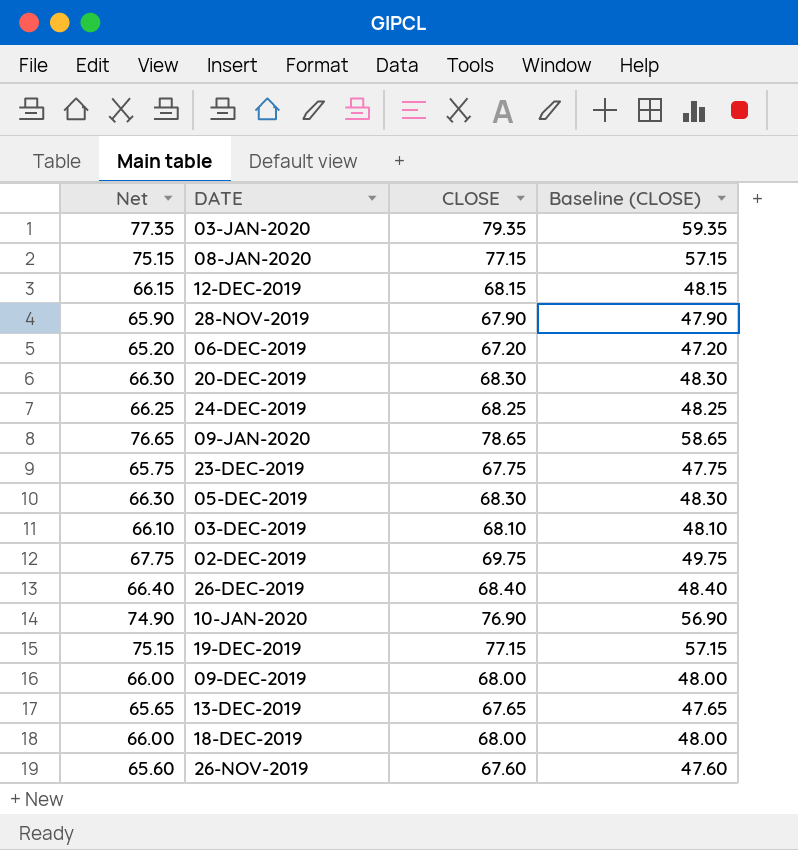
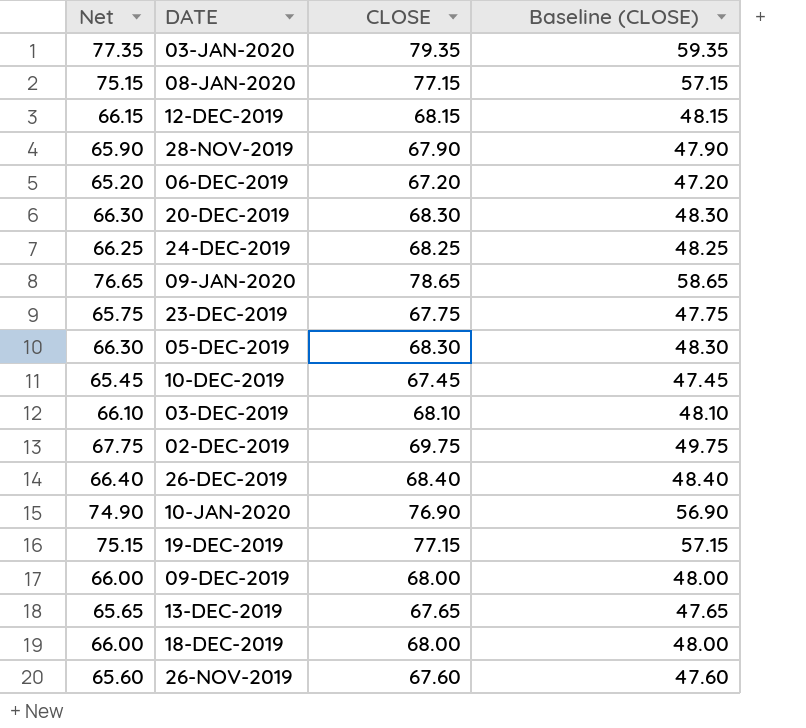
row 10-DEC-2019: none -> 65.45 | 67.45 | 47.45

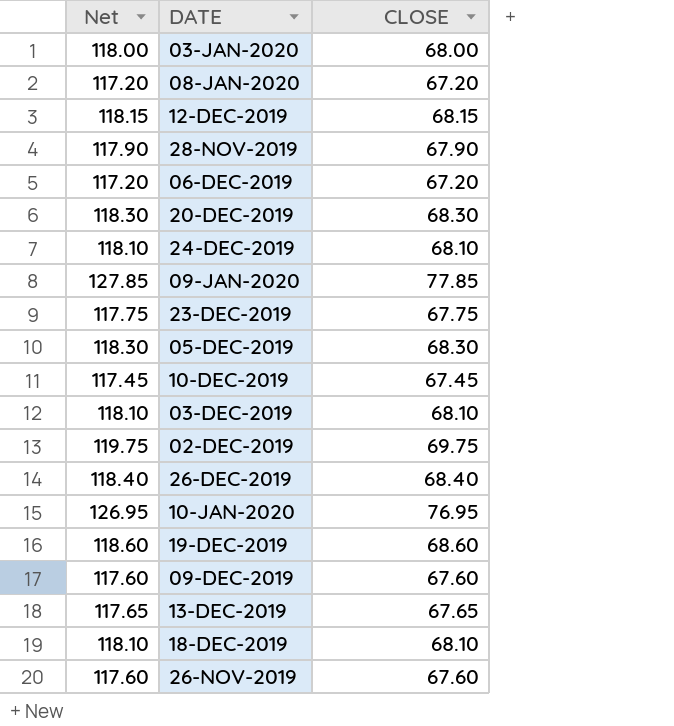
column Baseline (CLOSE) | formula: [CLOSE] - 20 -> none
column Net | formula: [CLOSE] - 2 -> [CLOSE] + 50
03-JAN-2020 | CLOSE: 79.35 -> 68.00
08-JAN-2020 | CLOSE: 77.15 -> 67.20
24-DEC-2019 | CLOSE: 68.25 -> 68.10
09-JAN-2020 | CLOSE: 78.65 -> 77.85
10-JAN-2020 | CLOSE: 76.90 -> 76.95
19-DEC-2019 | CLOSE: 77.15 -> 68.60
09-DEC-2019 | CLOSE: 68.00 -> 67.60
18-DEC-2019 | CLOSE: 68.00 -> 68.10

